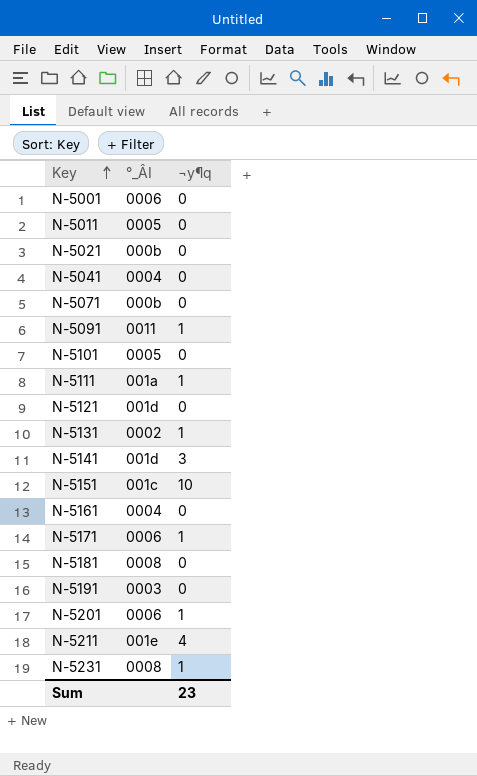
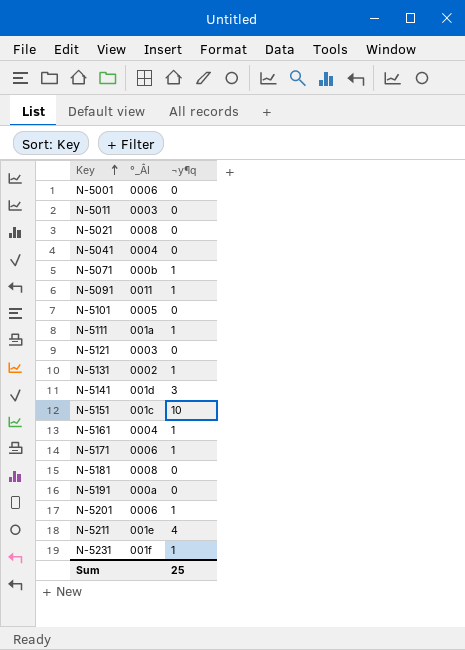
N-5011 | °_ÂI: 0005 -> 0003
N-5021 | °_ÂI: 000b -> 0008
N-5071 | ¬y¶q: 0 -> 1
N-5121 | °_ÂI: 001d -> 0003
N-5161 | ¬y¶q: 0 -> 1
N-5191 | °_ÂI: 0003 -> 000a
N-5231 | °_ÂI: 0008 -> 001f
Sum | ¬y¶q: 23 -> 25

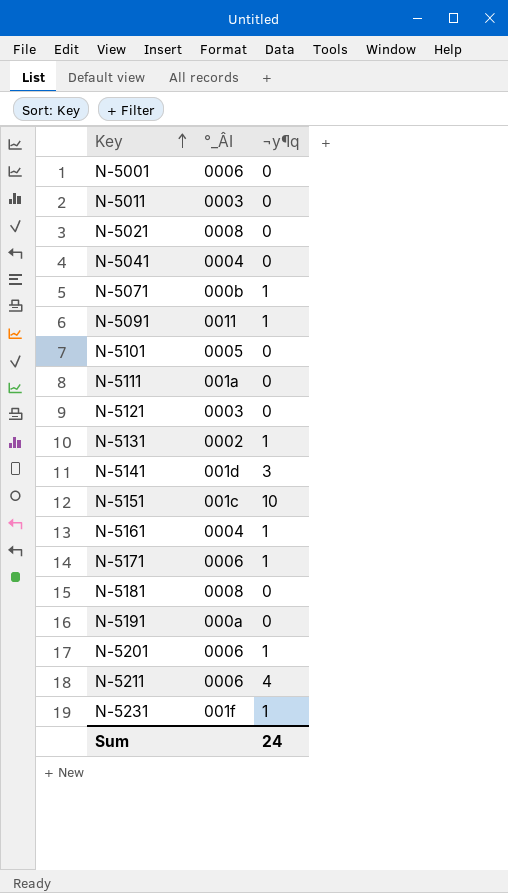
N-5111 | ¬y¶q: 1 -> 0
N-5211 | °_ÂI: 001e -> 0006
Sum | ¬y¶q: 25 -> 24

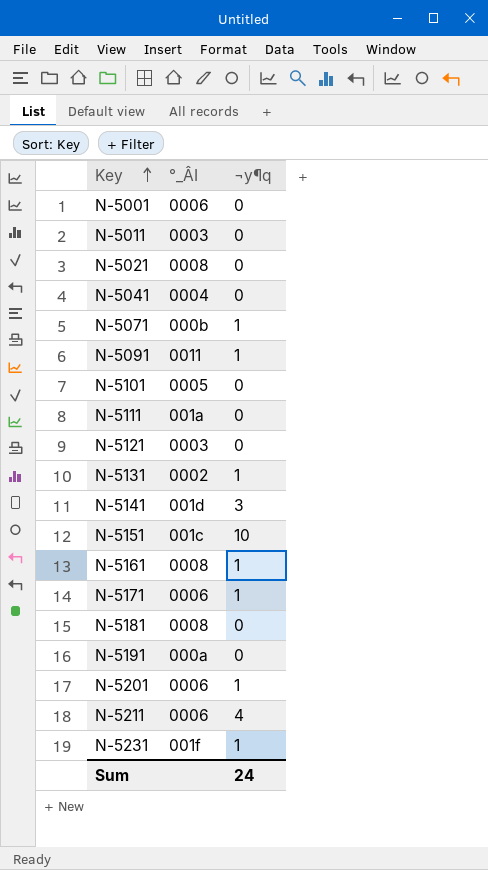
N-5161 | °_ÂI: 0004 -> 0008

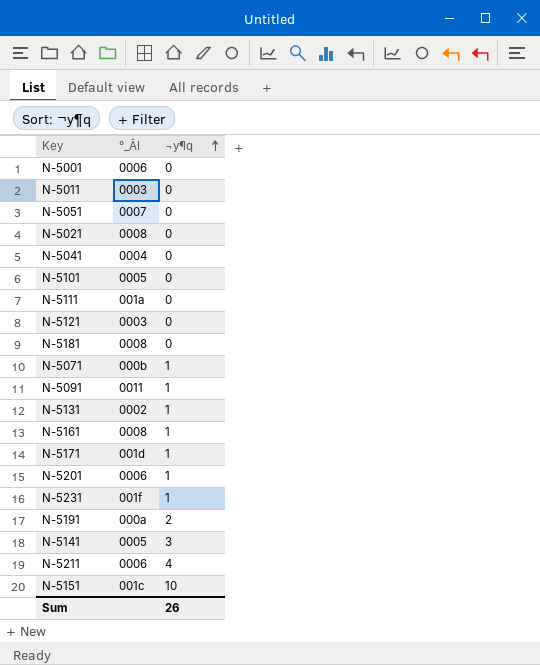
row order: Key ascending -> ¬y¶q ascending
row N-5051: none -> 0007 | 0
N-5171 | °_ÂI: 0006 -> 001d
N-5191 | ¬y¶q: 0 -> 2
N-5141 | °_ÂI: 001d -> 0005
Sum | ¬y¶q: 24 -> 26

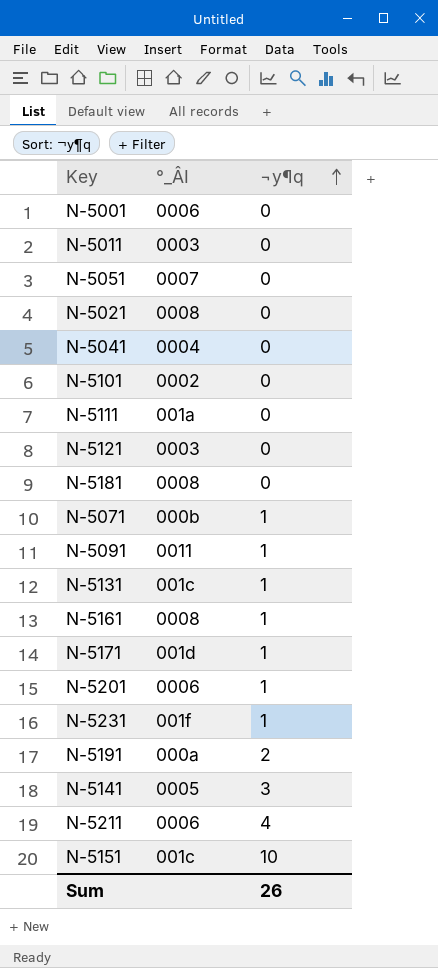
N-5101 | °_ÂI: 0005 -> 0002
N-5131 | °_ÂI: 0002 -> 001c

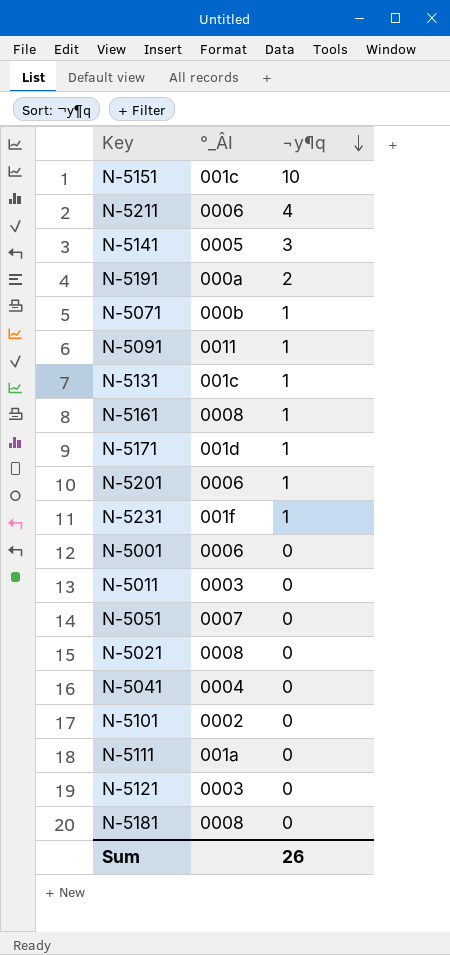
row order: ¬y¶q ascending -> ¬y¶q descending

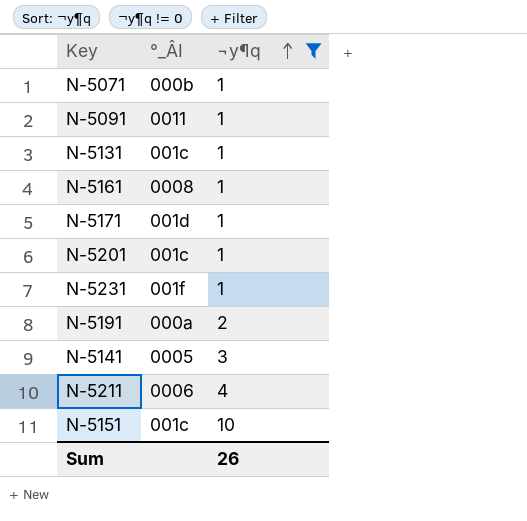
filter: none -> ¬y¶q != 0
row order: ¬y¶q descending -> ¬y¶q ascending
N-5201 | °_ÂI: 0006 -> 001c

